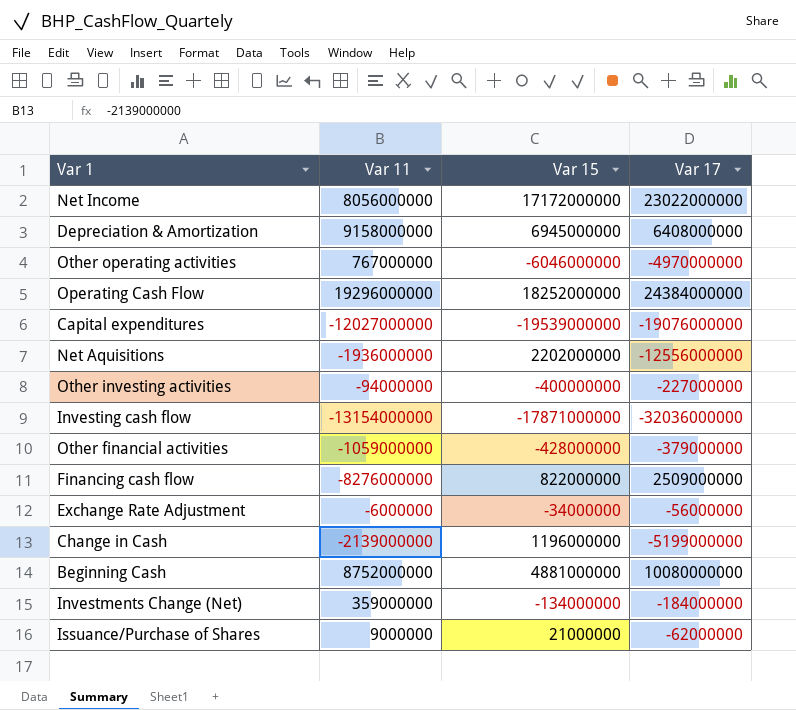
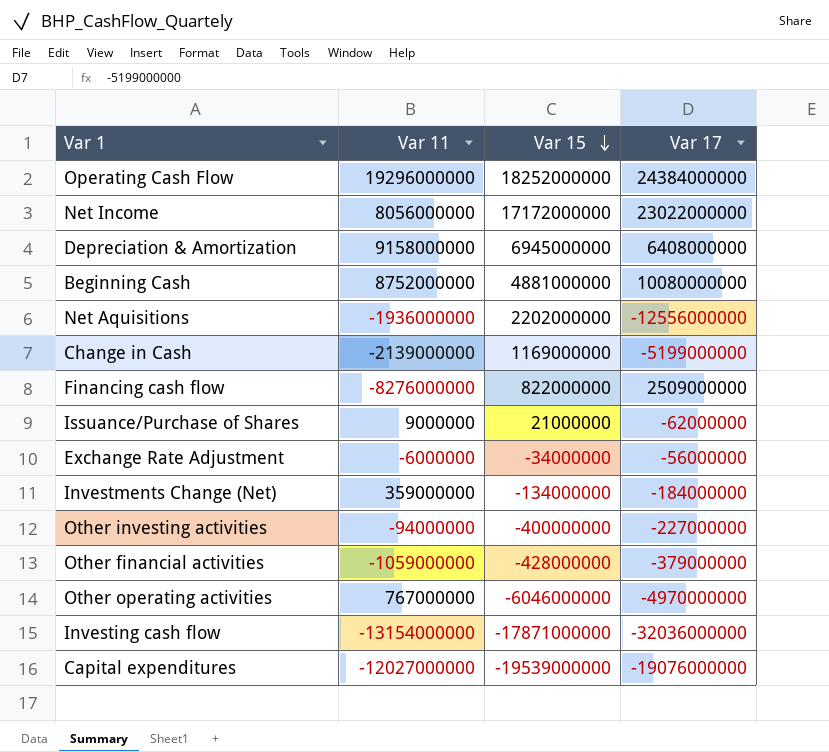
row order: none -> Var 15 descending
Change in Cash | Var 15: 1196000000 -> 1169000000

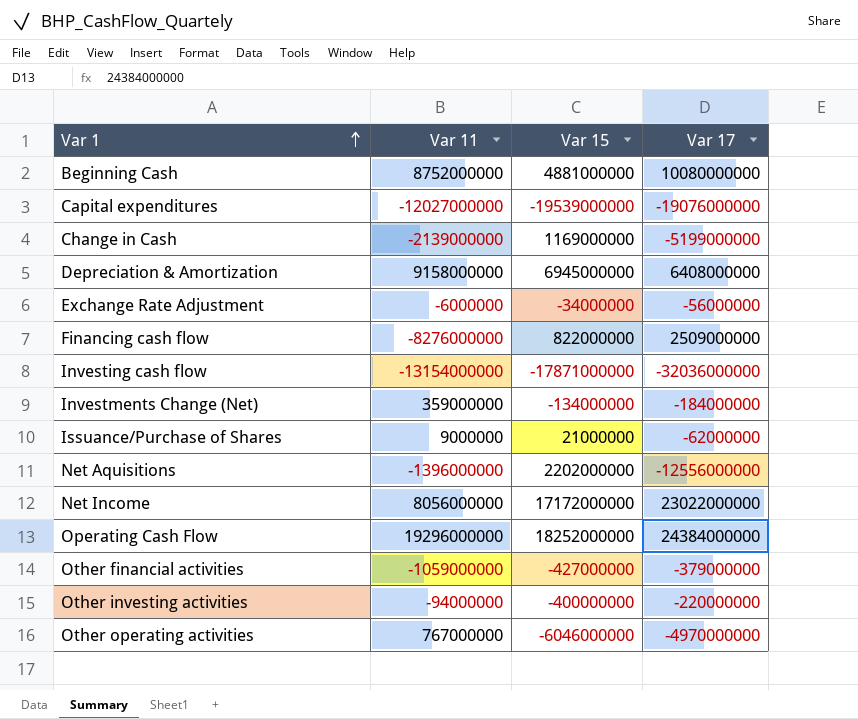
row order: Var 15 descending -> Var 1 ascending
Net Aquisitions | Var 11: -1936000000 -> -1396000000
Other financial activities | Var 15: -428000000 -> -427000000
Other investing activities | Var 17: -227000000 -> -220000000

